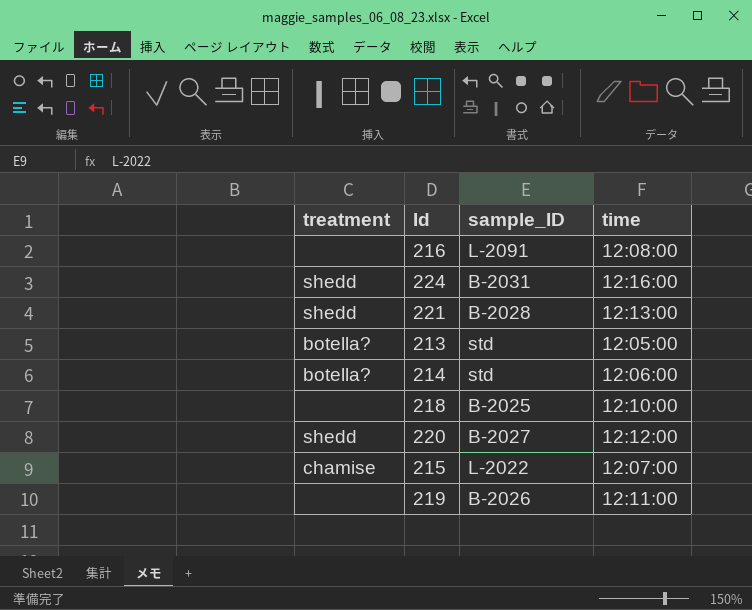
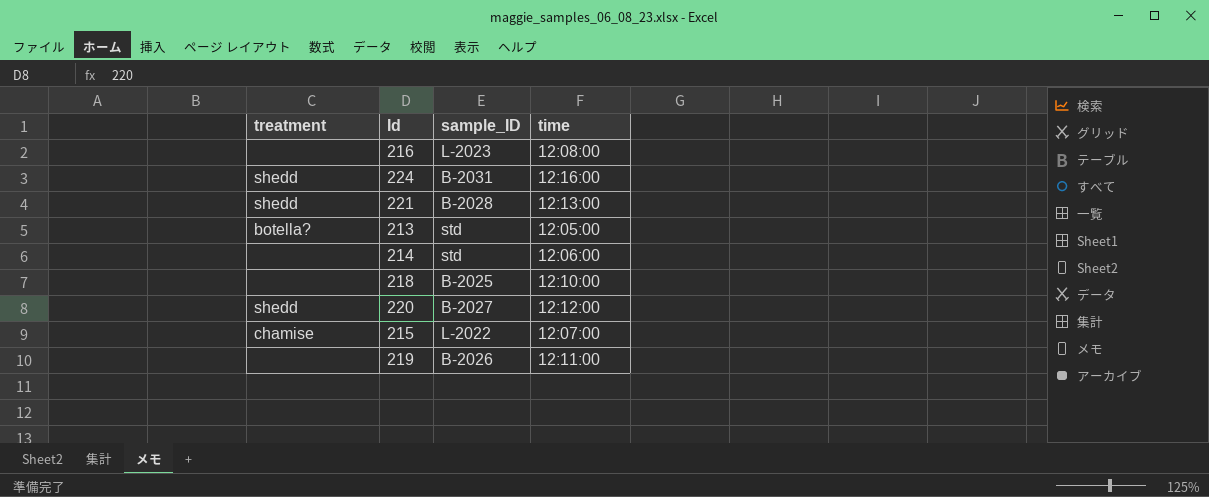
216 | sample_ID: L-2091 -> L-2023
214 | treatment: botella? -> none

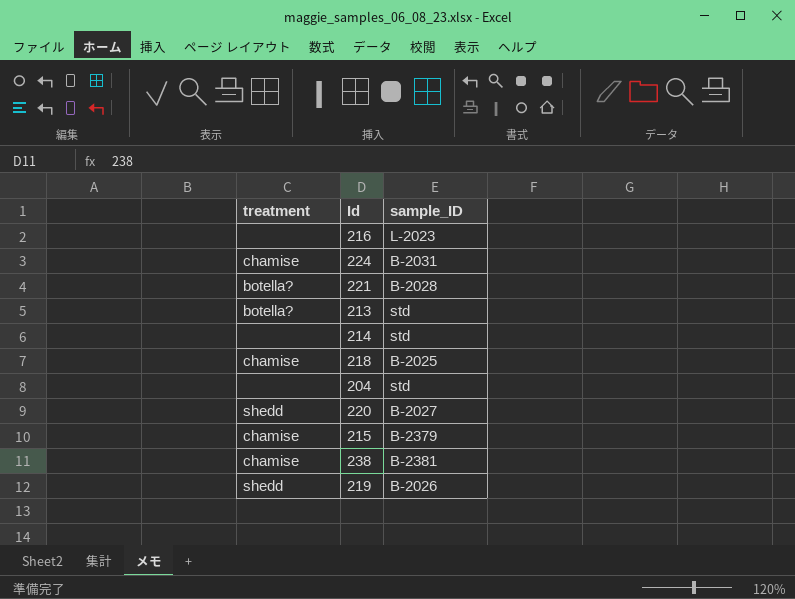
column time | position: 4 -> none
224 | treatment: shedd -> chamise
221 | treatment: shedd -> botella?
218 | treatment: none -> chamise
row 204: none -> none | std
215 | sample_ID: L-2022 -> B-2379
row 238: none -> chamise | B-2381
219 | treatment: none -> shedd

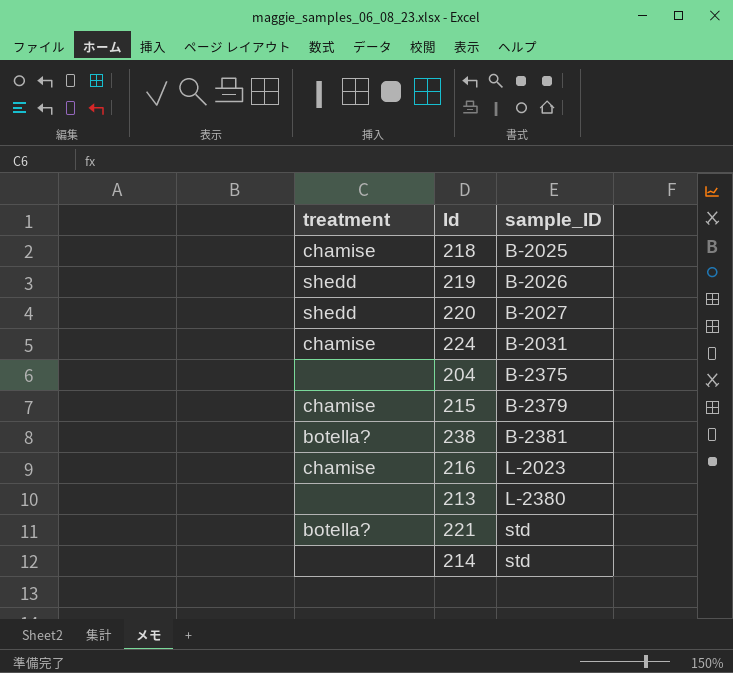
row order: none -> sample_ID ascending
204 | sample_ID: std -> B-2375
238 | treatment: chamise -> botella?
216 | treatment: none -> chamise
213 | treatment: botella? -> none
213 | sample_ID: std -> L-2380
221 | sample_ID: B-2028 -> std

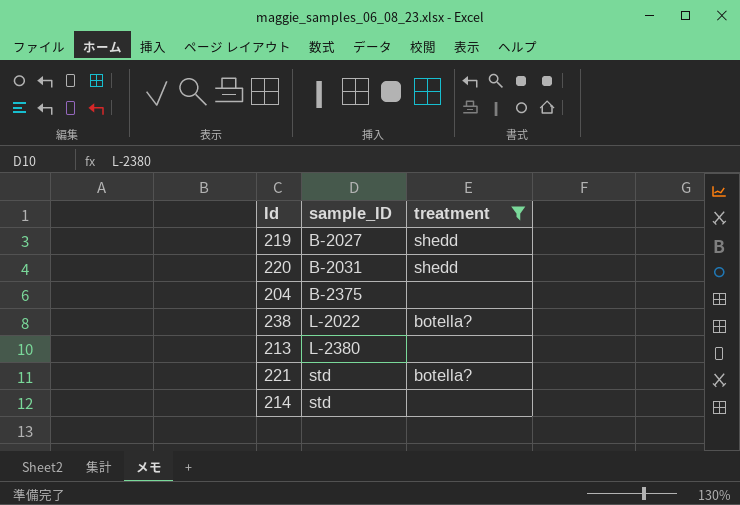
filter: none -> treatment != chamise
column treatment | position: 1 -> 3
219 | sample_ID: B-2026 -> B-2027
220 | sample_ID: B-2027 -> B-2031
238 | sample_ID: B-2381 -> L-2022

